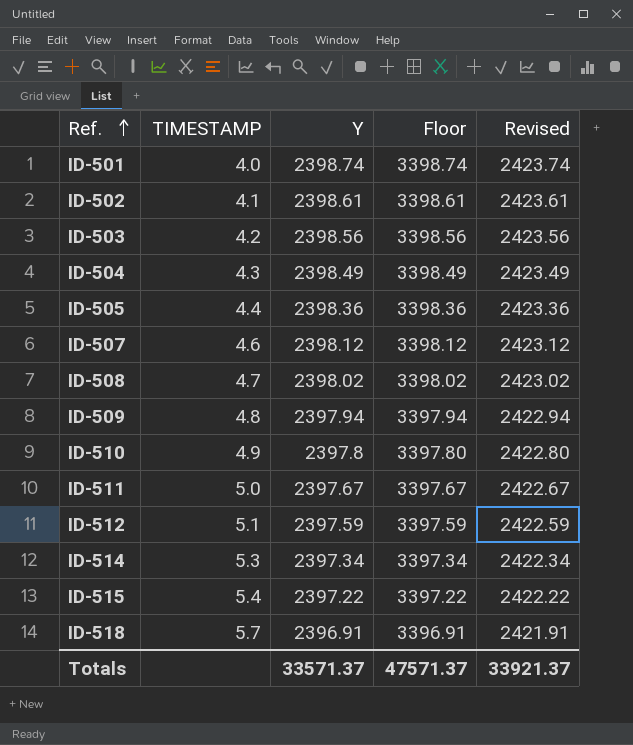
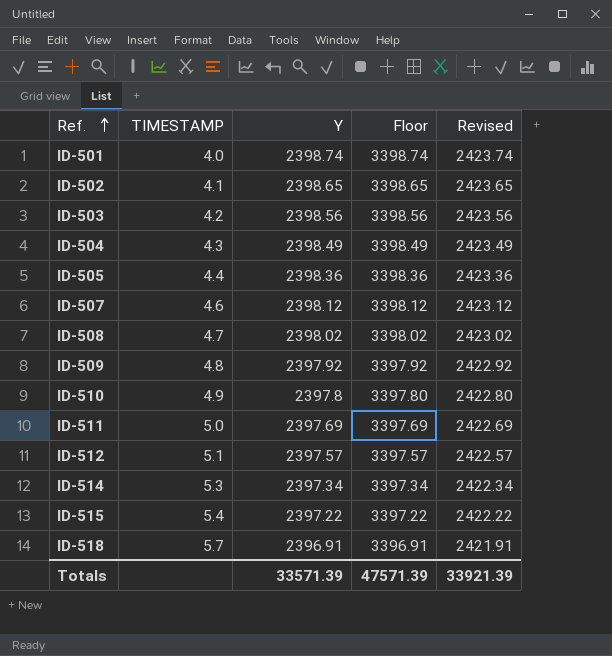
ID-502 | Y: 2398.61 -> 2398.65
ID-502 | Floor: 3398.61 -> 3398.65
ID-502 | Revised: 2423.61 -> 2423.65
ID-509 | Y: 2397.94 -> 2397.92
ID-509 | Floor: 3397.94 -> 3397.92
ID-509 | Revised: 2422.94 -> 2422.92
ID-511 | Y: 2397.67 -> 2397.69
ID-511 | Floor: 3397.67 -> 3397.69
ID-511 | Revised: 2422.67 -> 2422.69
ID-512 | Y: 2397.59 -> 2397.57
ID-512 | Floor: 3397.59 -> 3397.57
ID-512 | Revised: 2422.59 -> 2422.57
Totals | Y: 33571.37 -> 33571.39
Totals | Floor: 47571.37 -> 47571.39
Totals | Revised: 33921.37 -> 33921.39

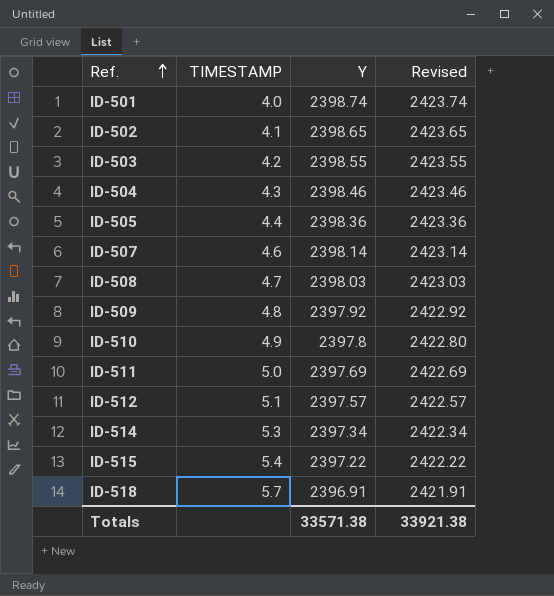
column Floor | formula: [Y] + 1000 -> none
ID-503 | Y: 2398.56 -> 2398.55
ID-503 | Revised: 2423.56 -> 2423.55
ID-504 | Y: 2398.49 -> 2398.46
ID-504 | Revised: 2423.49 -> 2423.46
ID-507 | Y: 2398.12 -> 2398.14
ID-507 | Revised: 2423.12 -> 2423.14
ID-508 | Y: 2398.02 -> 2398.03
ID-508 | Revised: 2423.02 -> 2423.03
Totals | Y: 33571.39 -> 33571.38
Totals | Revised: 33921.39 -> 33921.38

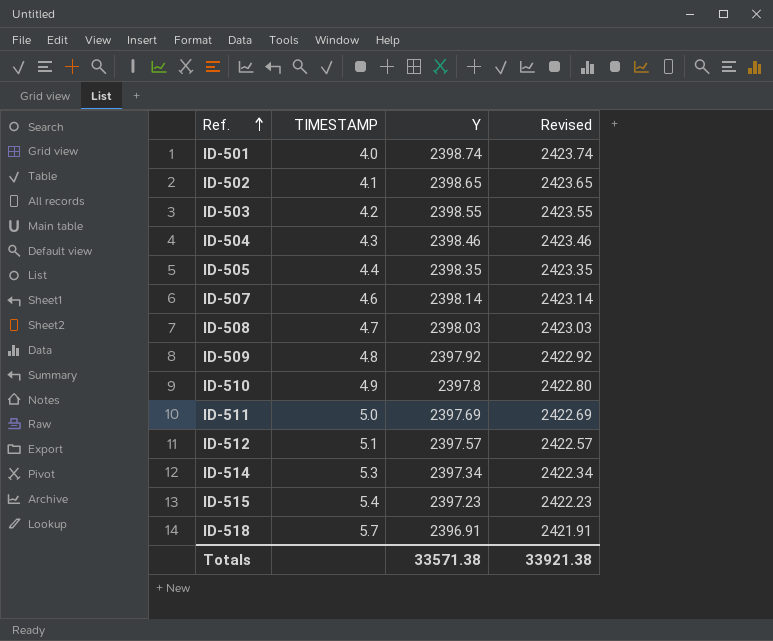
ID-505 | Y: 2398.36 -> 2398.35
ID-505 | Revised: 2423.36 -> 2423.35
ID-515 | Y: 2397.22 -> 2397.23
ID-515 | Revised: 2422.22 -> 2422.23

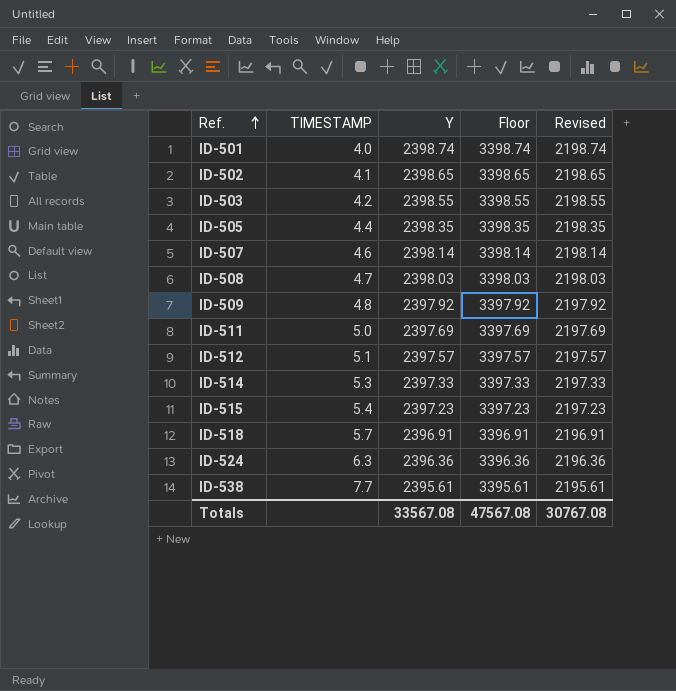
column Floor | formula: none -> [Y] + 1000
column Revised | formula: [Y] + 25 -> [Y] - 200
row ID-504: 4.3 | 2398.46 | 2423.46 -> none
row ID-510: 4.9 | 2397.8 | 2422.80 -> none
ID-514 | Y: 2397.34 -> 2397.33
row ID-524: none -> 6.3 | 2396.36 | 3396.36 | 2196.36
row ID-538: none -> 7.7 | 2395.61 | 3395.61 | 2195.61
Totals | Y: 33571.38 -> 33567.08
Totals | Revised: 33921.38 -> 30767.08

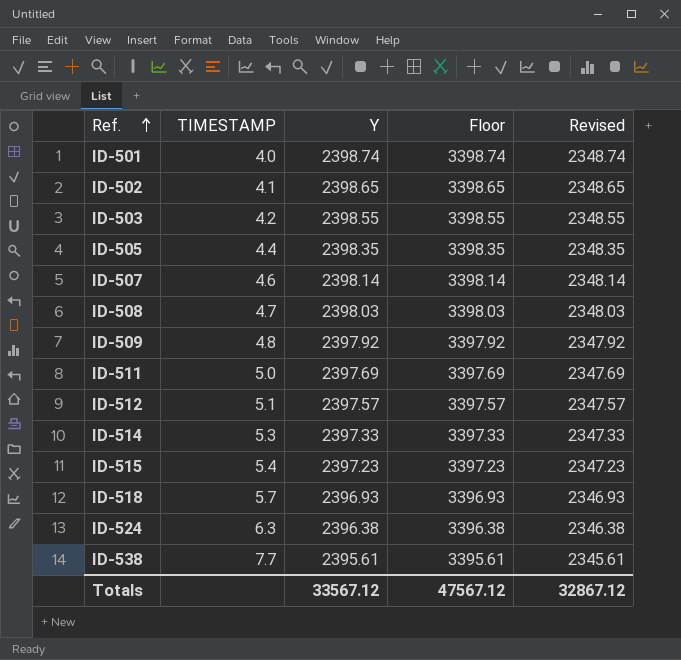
column Revised | formula: [Y] - 200 -> [Y] - 50
ID-518 | Y: 2396.91 -> 2396.93
ID-518 | Floor: 3396.91 -> 3396.93
ID-524 | Y: 2396.36 -> 2396.38
ID-524 | Floor: 3396.36 -> 3396.38
Totals | Y: 33567.08 -> 33567.12
Totals | Floor: 47567.08 -> 47567.12
Totals | Revised: 30767.08 -> 32867.12

